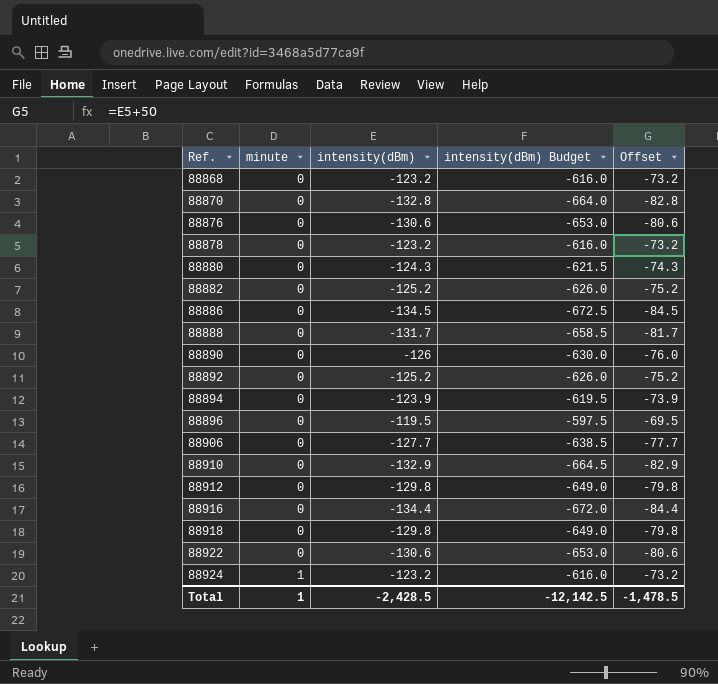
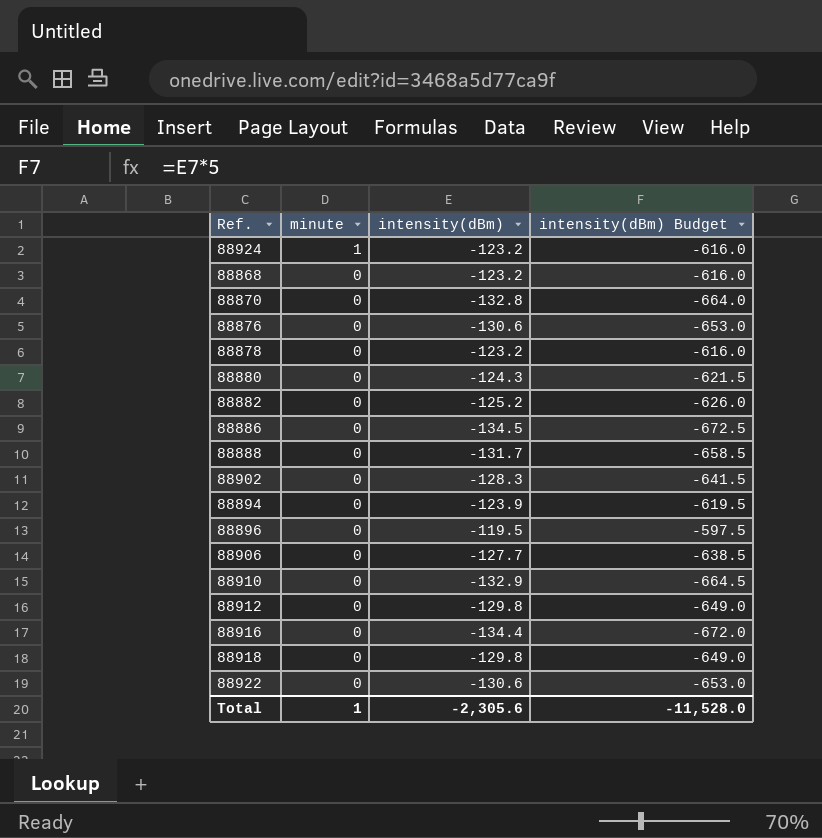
row order: Ref. ascending -> minute descending
column Offset | formula: [intensity(dBm)] + 50 -> none
row 88890: 0 | -126 | -630.0 | -76.0 -> none
row 88892: 0 | -125.2 | -626.0 | -75.2 -> none
row 88902: none -> 0 | -128.3 | -641.5
Total | intensity(dBm): -2,428.5 -> -2,305.6
Total | intensity(dBm) Budget: -12,142.5 -> -11,528.0

